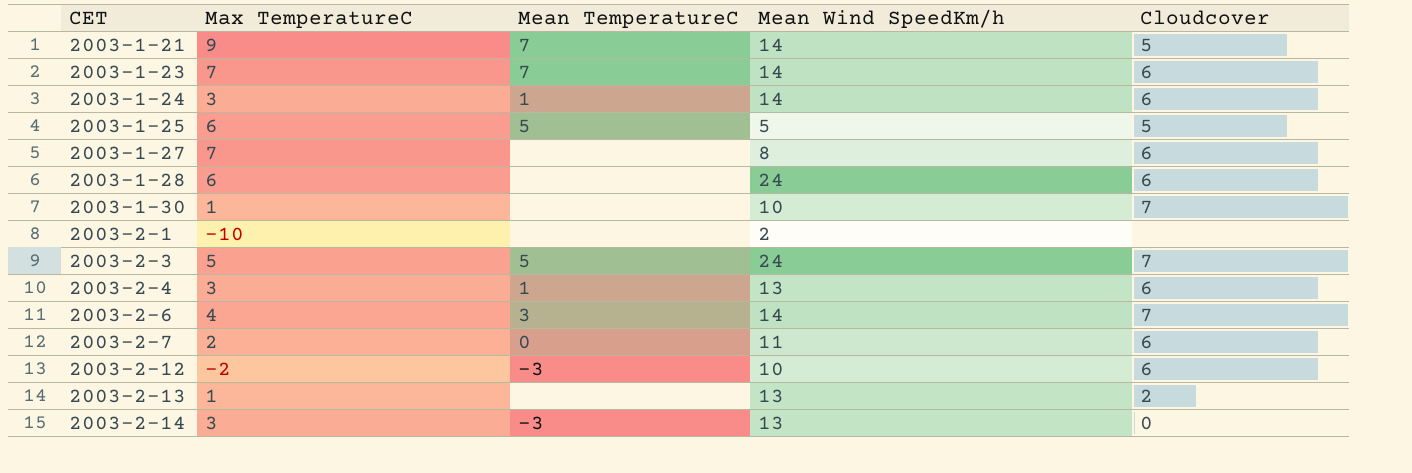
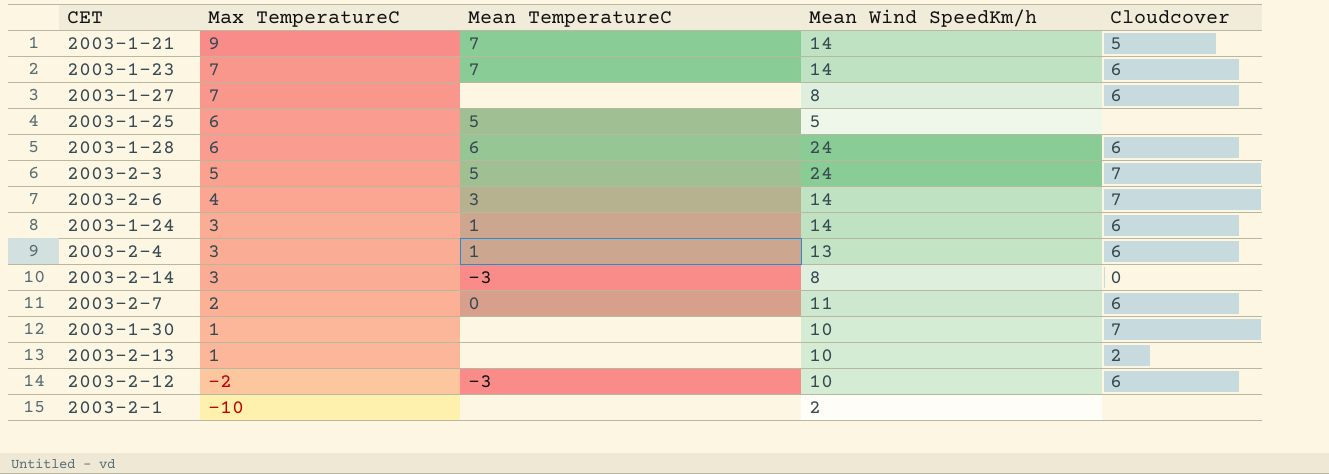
row order: CET ascending -> Max TemperatureC descending
2003-1-25 | Cloudcover: 5 -> none
2003-1-28 | Mean TemperatureC: none -> 6
2003-2-14 | Mean Wind SpeedKm/h: 13 -> 8
2003-2-13 | Mean Wind SpeedKm/h: 13 -> 10

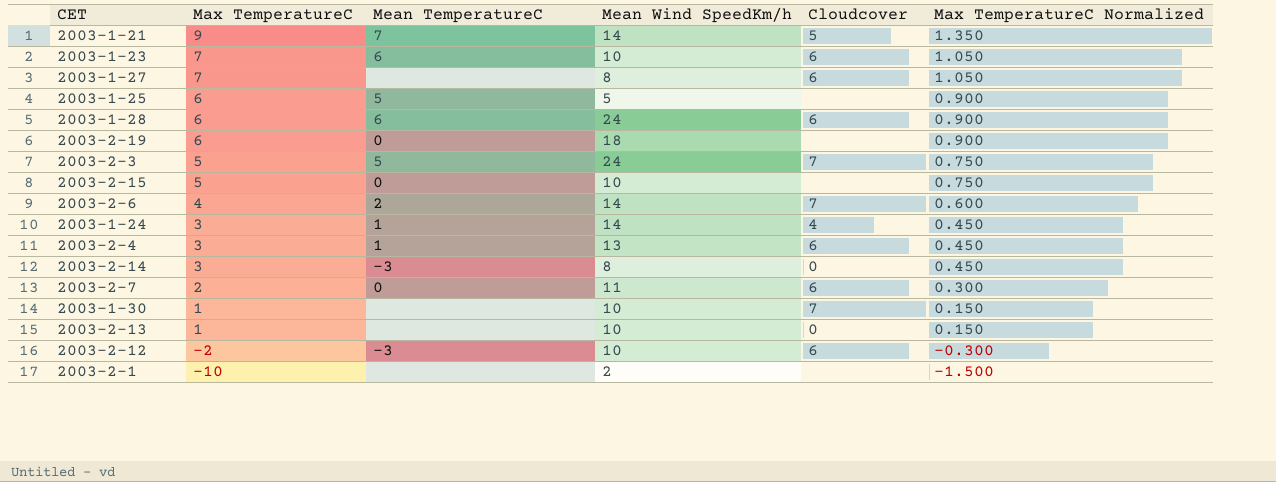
column Max TemperatureC Normalized | formula: none -> [Max TemperatureC] * 0.15
2003-1-23 | Mean TemperatureC: 7 -> 6
2003-1-23 | Mean Wind SpeedKm/h: 14 -> 10
row 2003-2-19: none -> 6 | 0 | 18 | none | 0.900
row 2003-2-15: none -> 5 | 0 | 10 | none | 0.750
2003-2-6 | Mean TemperatureC: 3 -> 2
2003-1-24 | Cloudcover: 6 -> 4
2003-2-13 | Cloudcover: 2 -> 0

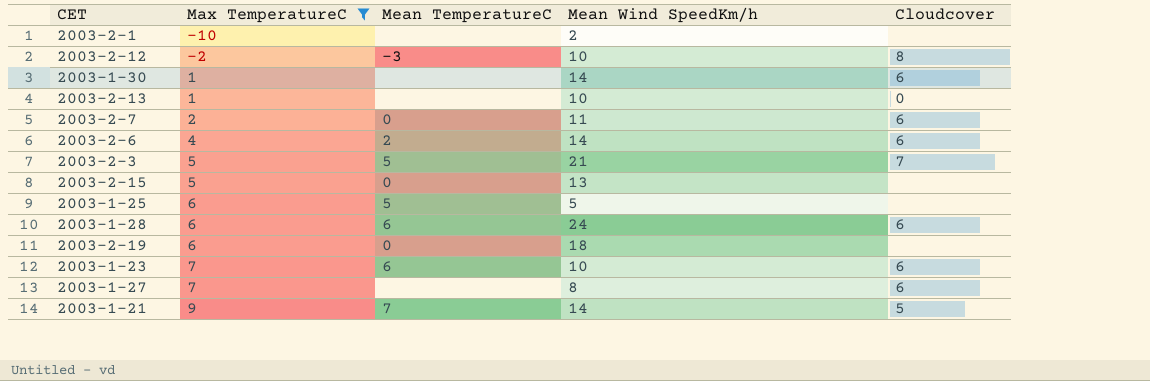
filter: none -> Max TemperatureC != 3
row order: Max TemperatureC descending -> Max TemperatureC ascending
column Max TemperatureC Normalized | formula: [Max TemperatureC] * 0.15 -> none
2003-2-12 | Cloudcover: 6 -> 8
2003-1-30 | Mean Wind SpeedKm/h: 10 -> 14
2003-1-30 | Cloudcover: 7 -> 6
2003-2-6 | Cloudcover: 7 -> 6
2003-2-3 | Mean Wind SpeedKm/h: 24 -> 21
2003-2-15 | Mean Wind SpeedKm/h: 10 -> 13

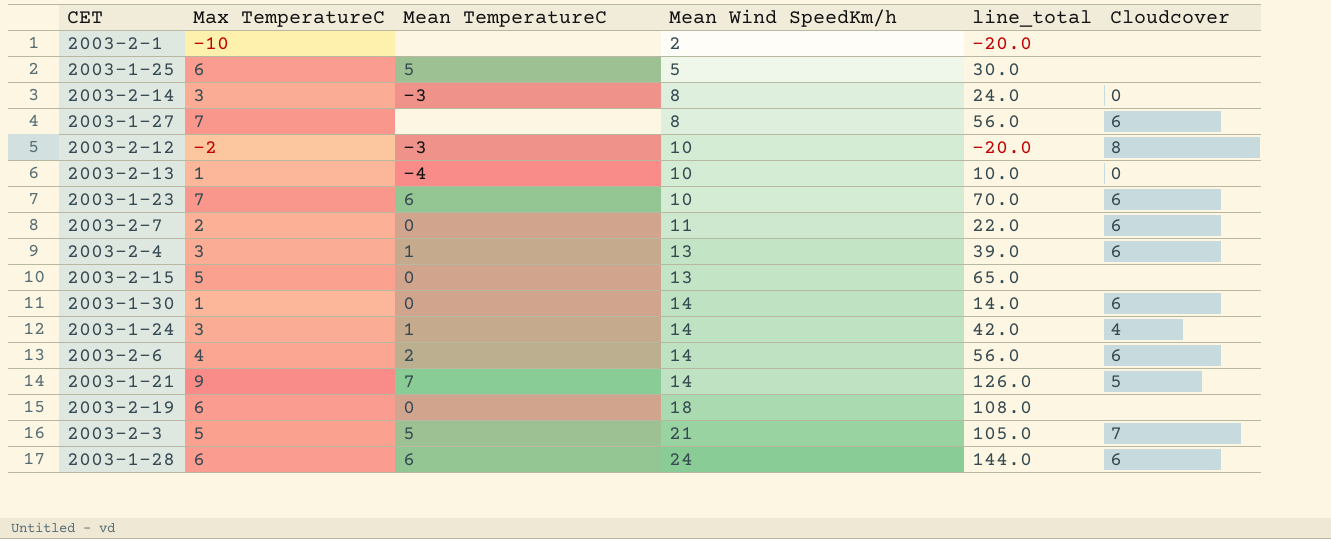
filter: Max TemperatureC != 3 -> none
row order: Max TemperatureC ascending -> Mean Wind SpeedKm/h ascending
column line_total | formula: none -> [Max TemperatureC] * [Mean Wind SpeedKm/h]
2003-2-13 | Mean TemperatureC: none -> -4
2003-1-30 | Mean TemperatureC: none -> 0

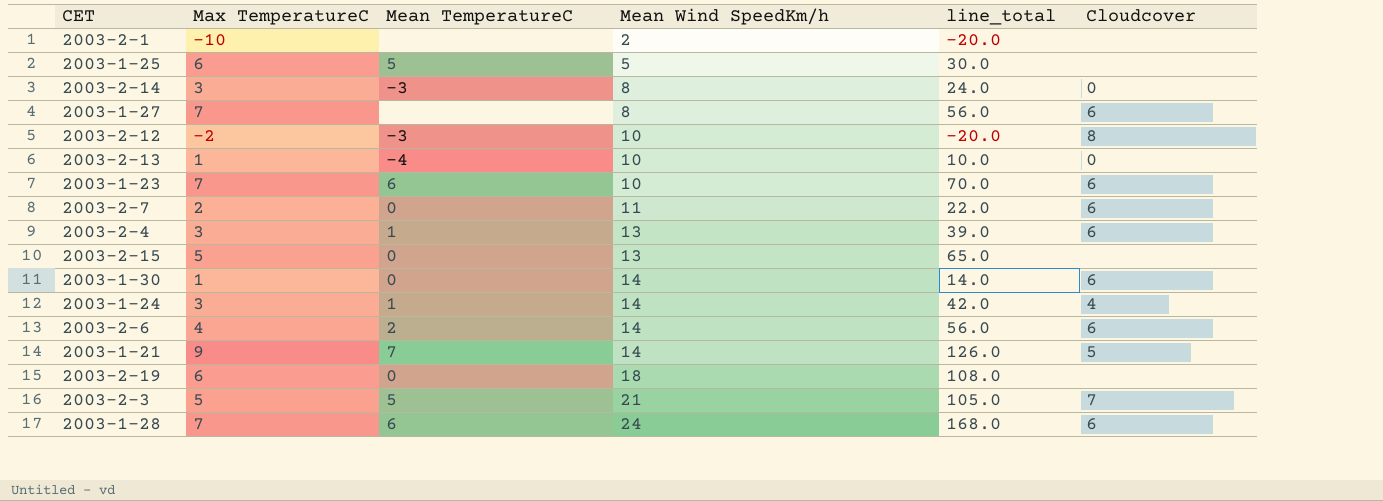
2003-1-28 | Max TemperatureC: 6 -> 7
2003-1-28 | line_total: 144.0 -> 168.0

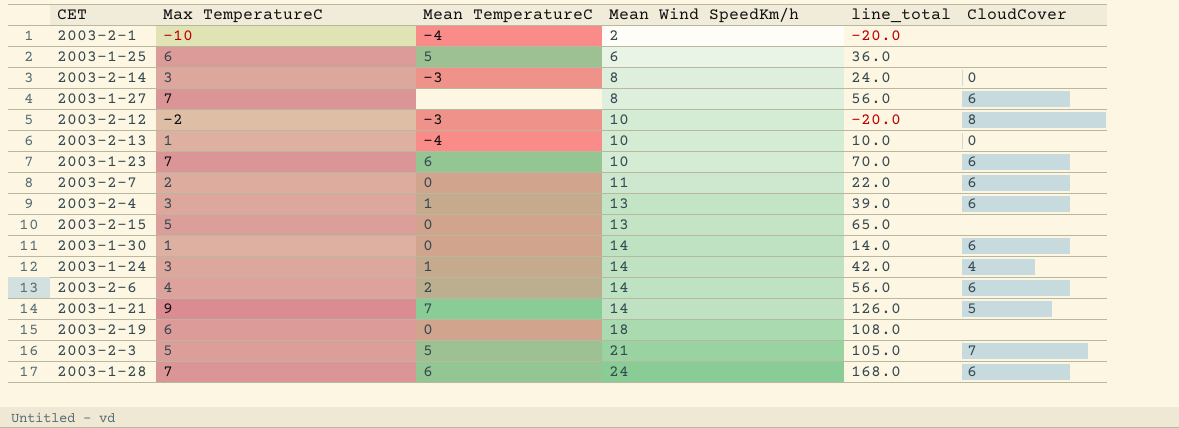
column name: Cloudcover -> CloudCover
2003-2-1 | Mean TemperatureC: none -> -4
2003-1-25 | Mean Wind SpeedKm/h: 5 -> 6
2003-1-25 | line_total: 30.0 -> 36.0

